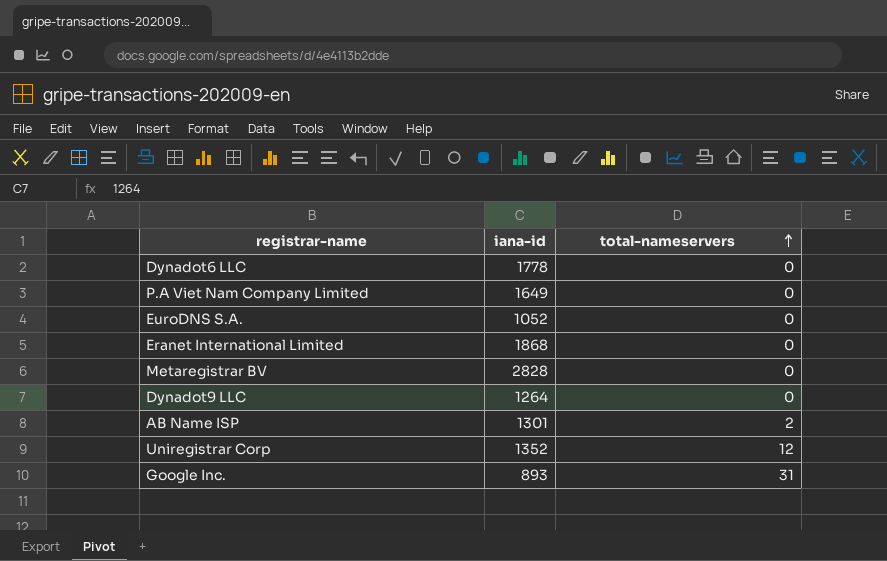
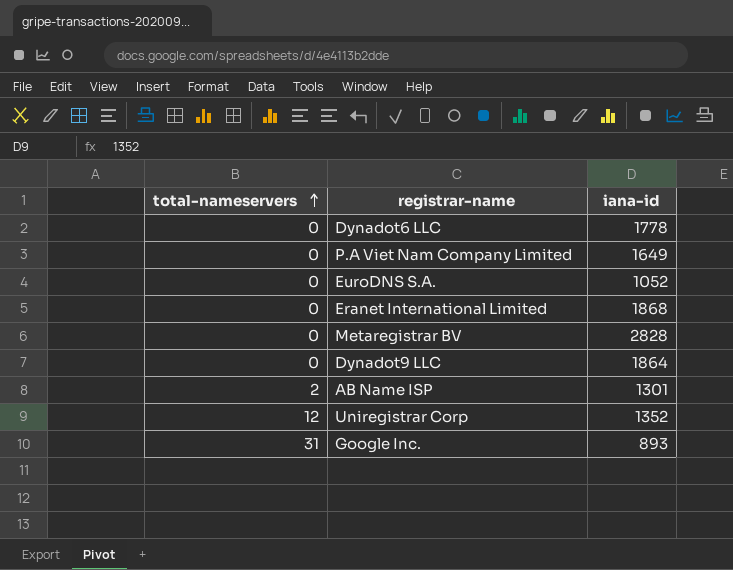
column total-nameservers | position: 3 -> 1
Dynadot9 LLC | iana-id: 1264 -> 1864

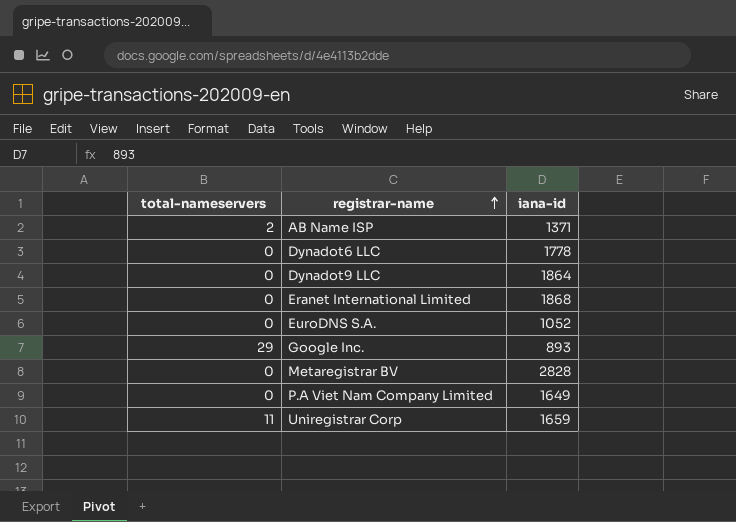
row order: total-nameservers ascending -> registrar-name ascending
AB Name ISP | iana-id: 1301 -> 1371
Google Inc. | total-nameservers: 31 -> 29
Uniregistrar Corp | total-nameservers: 12 -> 11
Uniregistrar Corp | iana-id: 1352 -> 1659

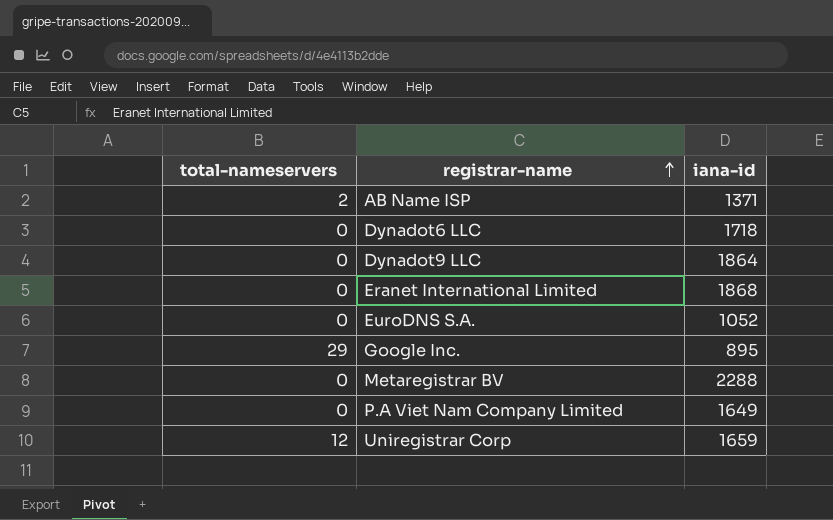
Dynadot6 LLC | iana-id: 1778 -> 1718
Google Inc. | iana-id: 893 -> 895
Metaregistrar BV | iana-id: 2828 -> 2288
Uniregistrar Corp | total-nameservers: 11 -> 12

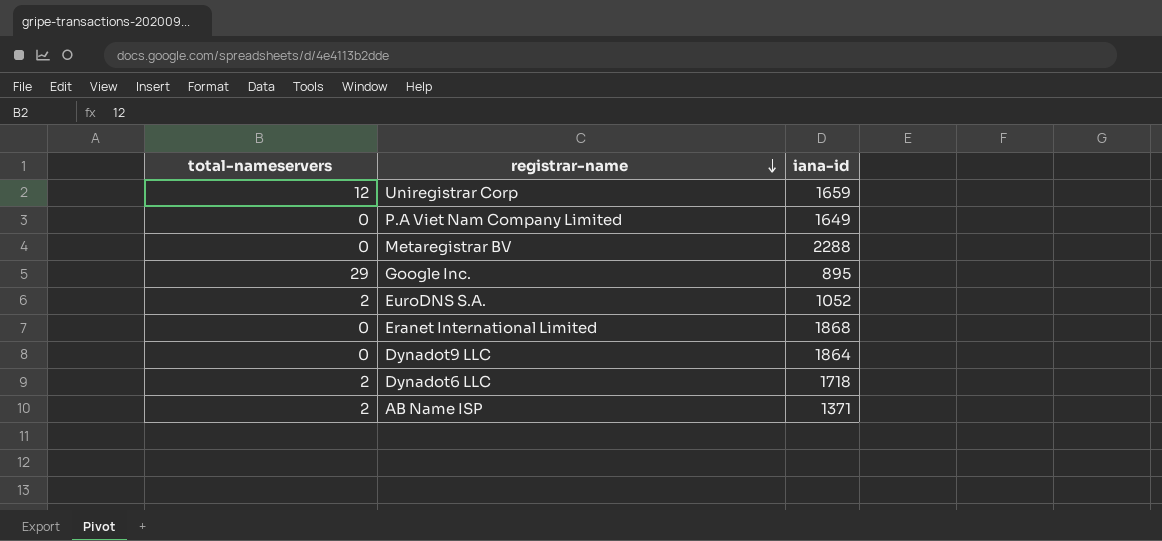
row order: registrar-name ascending -> registrar-name descending
EuroDNS S.A. | total-nameservers: 0 -> 2
Dynadot6 LLC | total-nameservers: 0 -> 2

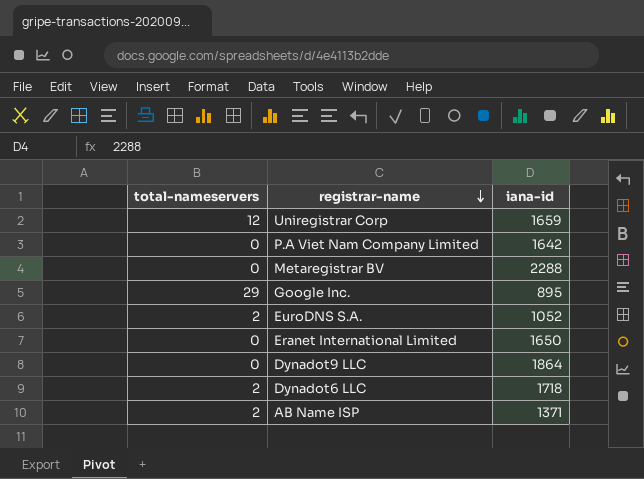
P.A Viet Nam Company Limited | iana-id: 1649 -> 1642
Eranet International Limited | iana-id: 1868 -> 1650

